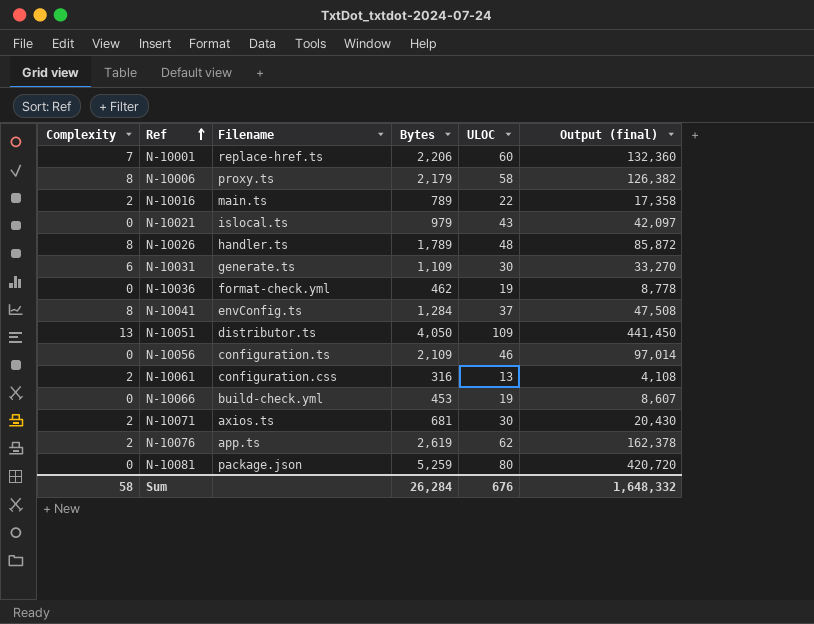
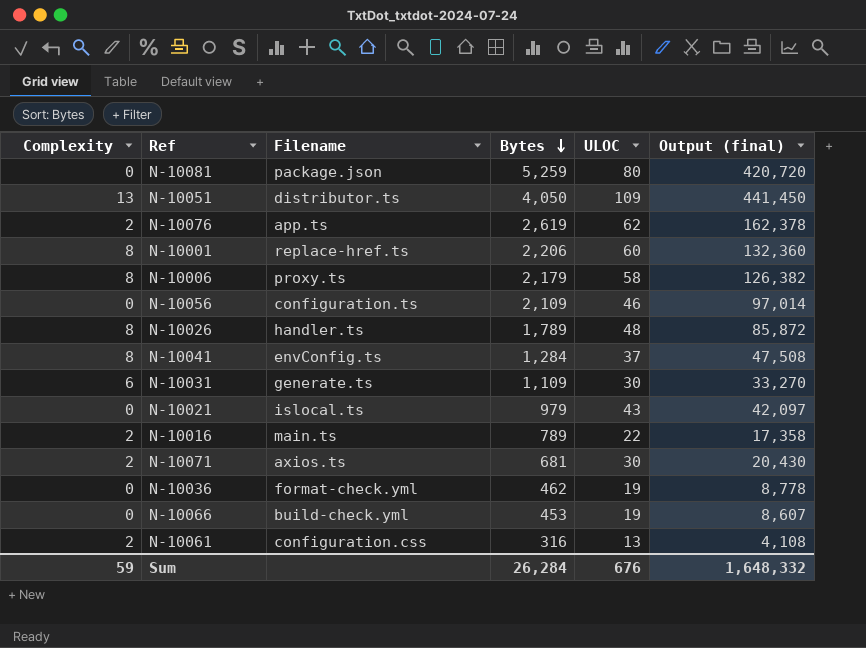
row order: Ref ascending -> Bytes descending
N-10001 | Complexity: 7 -> 8
Sum | Complexity: 58 -> 59

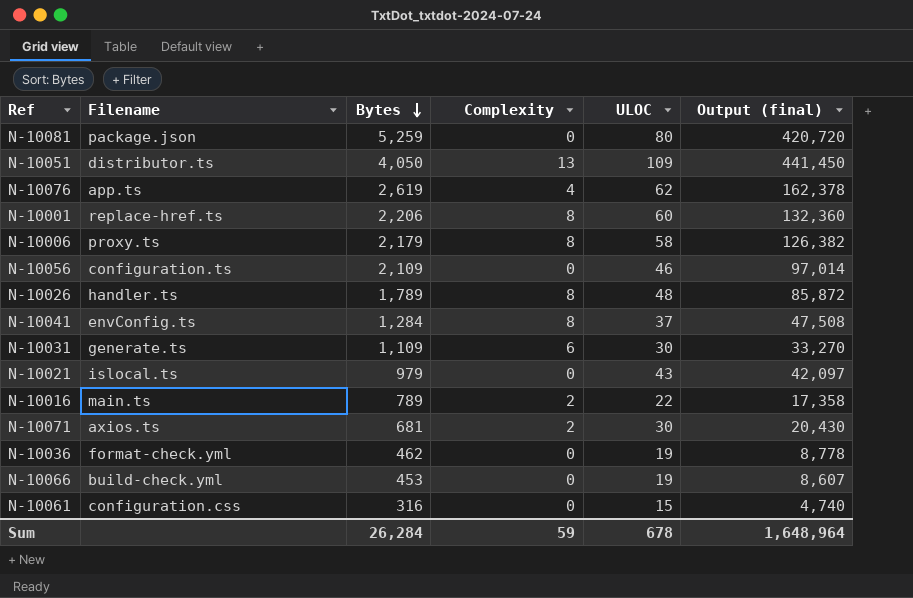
column Complexity | position: 1 -> 4
N-10076 | Complexity: 2 -> 4
N-10061 | Complexity: 2 -> 0
N-10061 | ULOC: 13 -> 15
N-10061 | Output (final): 4,108 -> 4,740
Sum | ULOC: 676 -> 678
Sum | Output (final): 1,648,332 -> 1,648,964

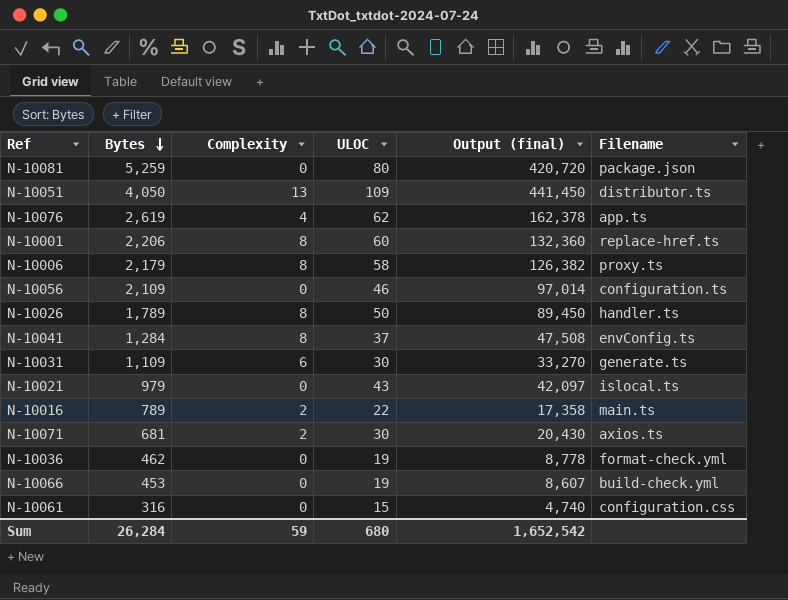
column Filename | position: 2 -> 6
N-10026 | ULOC: 48 -> 50
N-10026 | Output (final): 85,872 -> 89,450
Sum | ULOC: 678 -> 680
Sum | Output (final): 1,648,964 -> 1,652,542

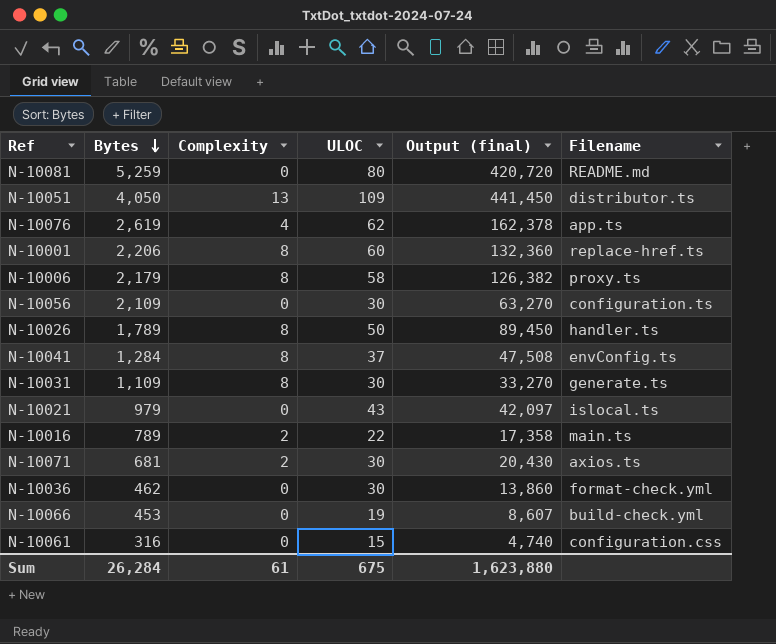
N-10081 | Filename: package.json -> README.md
N-10056 | ULOC: 46 -> 30
N-10056 | Output (final): 97,014 -> 63,270
N-10031 | Complexity: 6 -> 8
N-10036 | ULOC: 19 -> 30
N-10036 | Output (final): 8,778 -> 13,860
Sum | Complexity: 59 -> 61
Sum | ULOC: 680 -> 675
Sum | Output (final): 1,652,542 -> 1,623,880

